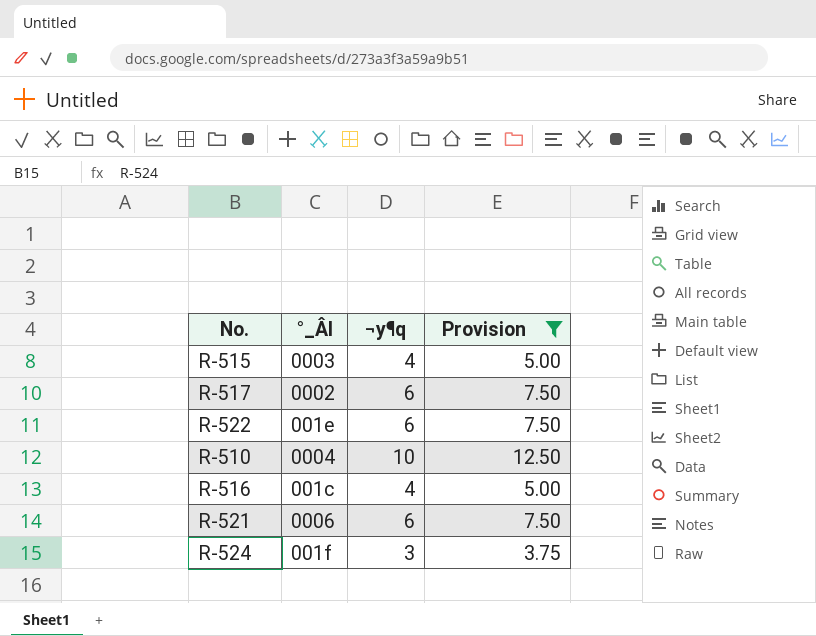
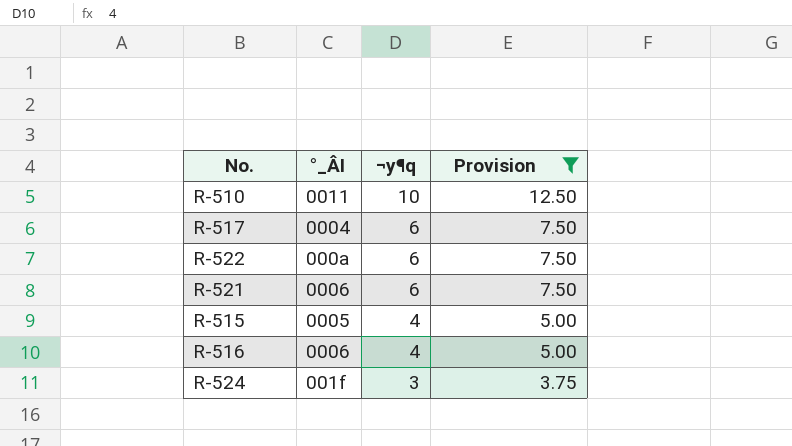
row order: none -> ¬y¶q descending
R-510 | °_ÂI: 0004 -> 0011
R-517 | °_ÂI: 0002 -> 0004
R-522 | °_ÂI: 001e -> 000a
R-515 | °_ÂI: 0003 -> 0005
R-516 | °_ÂI: 001c -> 0006

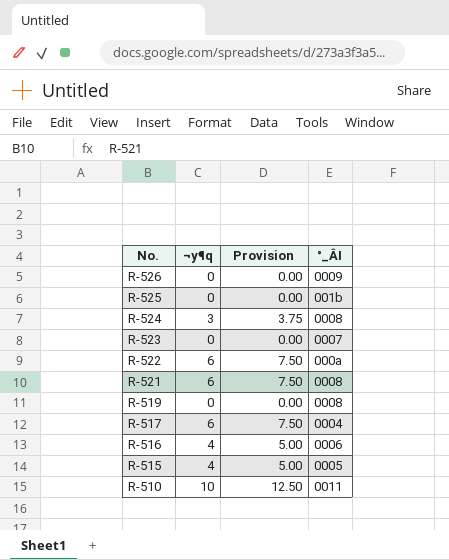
filter: Provision != 0.00 -> none
row order: ¬y¶q descending -> No. descending
column °_ÂI | position: 2 -> 4
R-524 | °_ÂI: 001f -> 0008
R-521 | °_ÂI: 0006 -> 0008

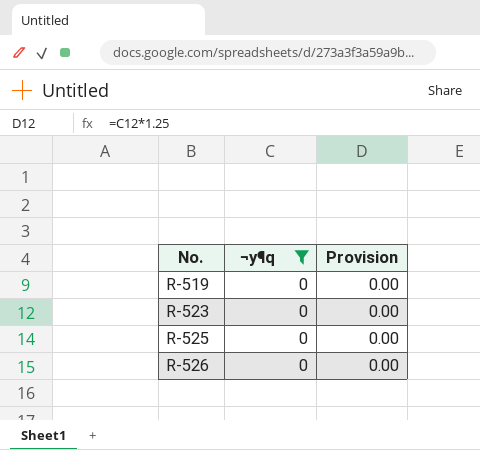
filter: none -> ¬y¶q = 0
row order: No. descending -> No. ascending
column °_ÂI | position: 4 -> none

